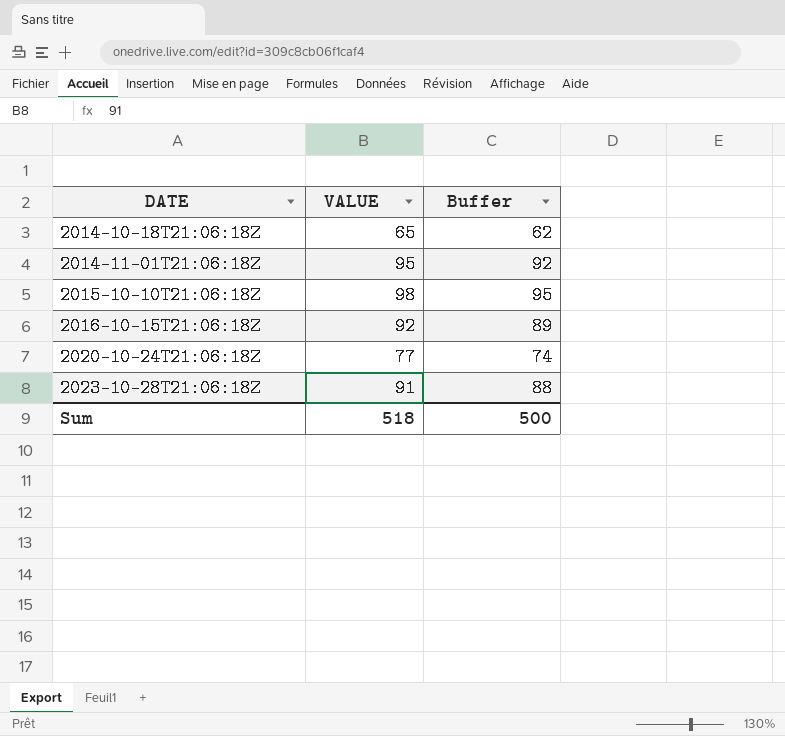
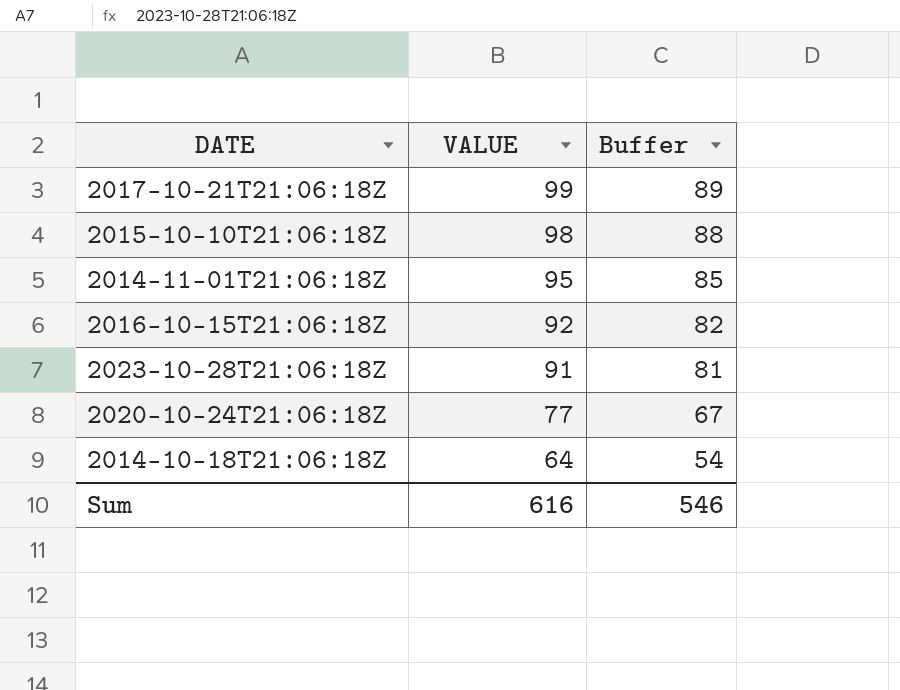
row order: DATE ascending -> VALUE descending
column Buffer | formula: [VALUE] - 3 -> [VALUE] - 10
row 2017-10-21T21:06:18Z: none -> 99 | 89
2014-10-18T21:06:18Z | VALUE: 65 -> 64
Sum | VALUE: 518 -> 616
Sum | Buffer: 500 -> 546

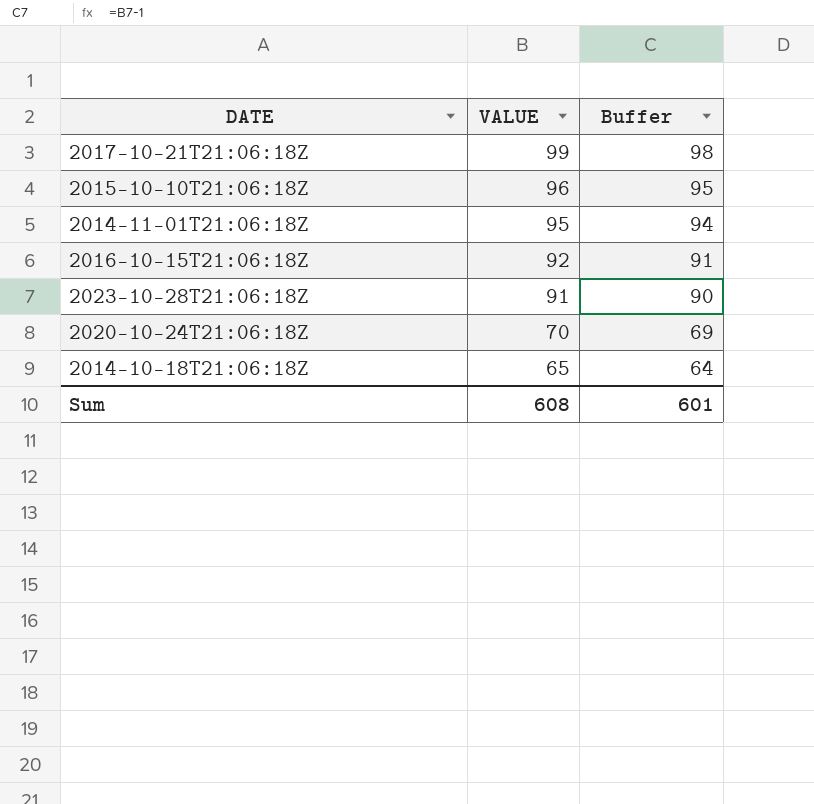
column Buffer | formula: [VALUE] - 10 -> [VALUE] - 1
2015-10-10T21:06:18Z | VALUE: 98 -> 96
2020-10-24T21:06:18Z | VALUE: 77 -> 70
2014-10-18T21:06:18Z | VALUE: 64 -> 65
Sum | VALUE: 616 -> 608
Sum | Buffer: 546 -> 601

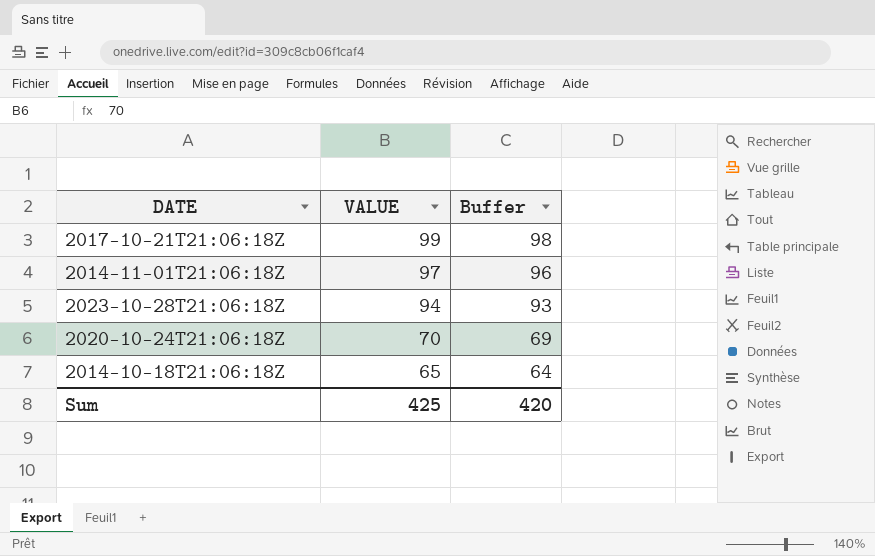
row 2015-10-10T21:06:18Z: 96 | 95 -> none
row 2016-10-15T21:06:18Z: 92 | 91 -> none
2014-11-01T21:06:18Z | VALUE: 95 -> 97
2014-11-01T21:06:18Z | Buffer: 94 -> 96
2023-10-28T21:06:18Z | VALUE: 91 -> 94
2023-10-28T21:06:18Z | Buffer: 90 -> 93
Sum | VALUE: 608 -> 425
Sum | Buffer: 601 -> 420

